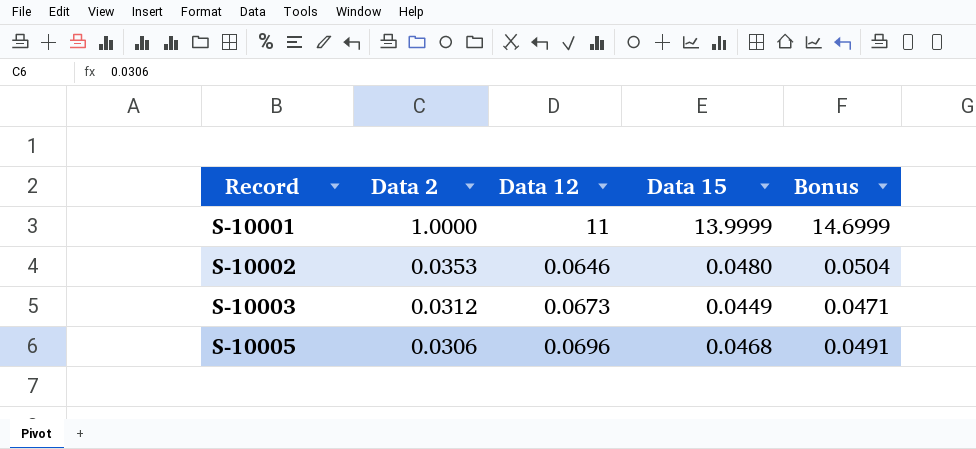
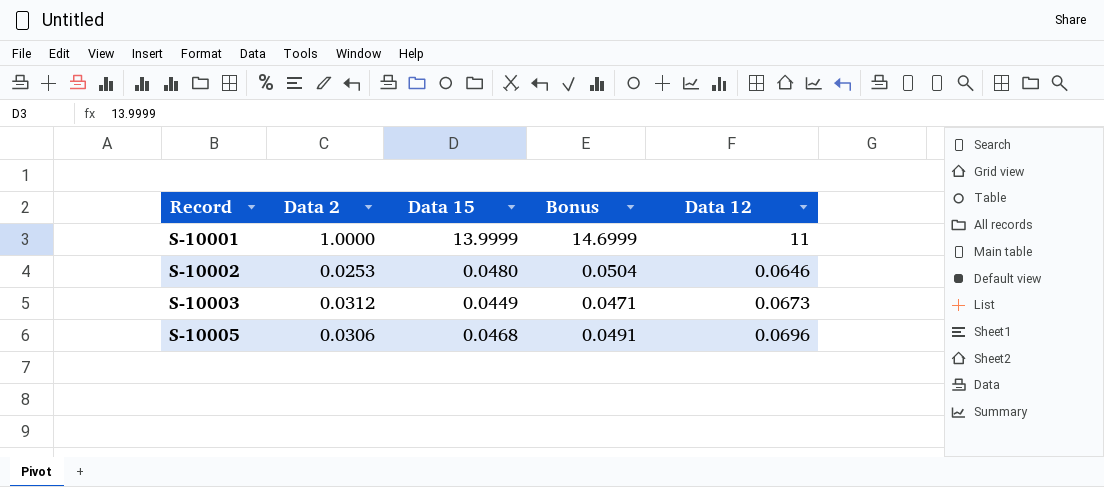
column Data 12 | position: 3 -> 5
S-10002 | Data 2: 0.0353 -> 0.0253

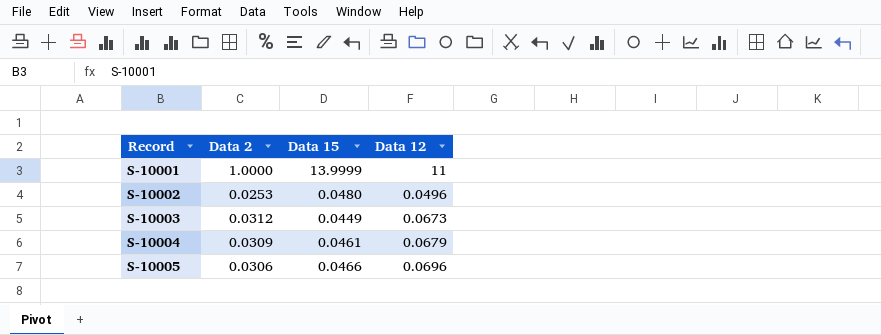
column Bonus | formula: [Data 15] * 1.05 -> none
S-10002 | Data 12: 0.0646 -> 0.0496
row S-10004: none -> 0.0309 | 0.0461 | 0.0679
S-10005 | Data 15: 0.0468 -> 0.0466

